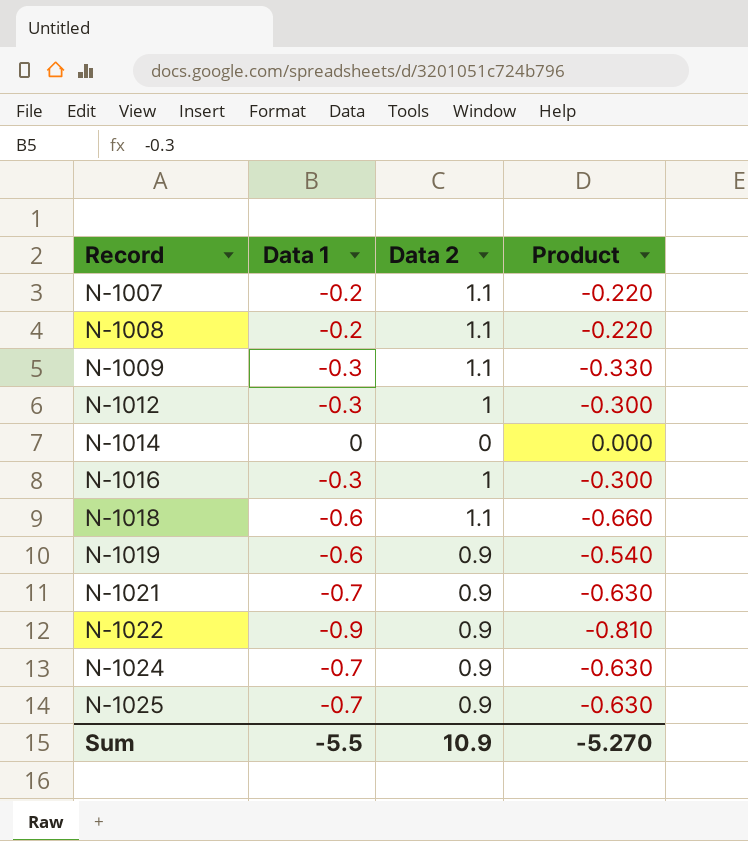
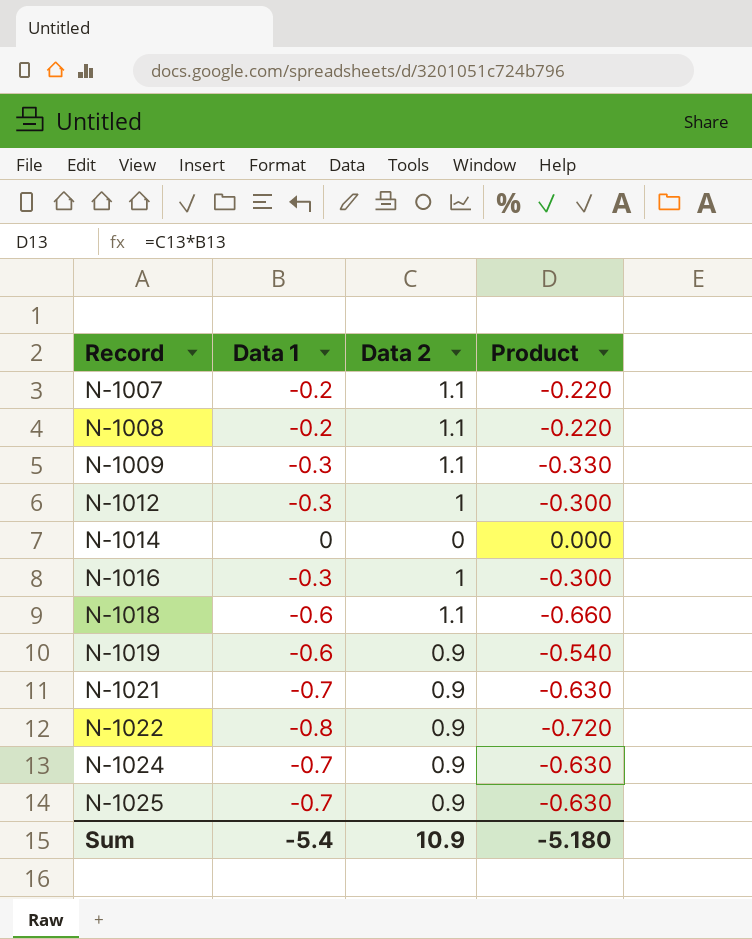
N-1022 | Data 1: -0.9 -> -0.8
N-1022 | Product: -0.810 -> -0.720
Sum | Data 1: -5.5 -> -5.4
Sum | Product: -5.270 -> -5.180

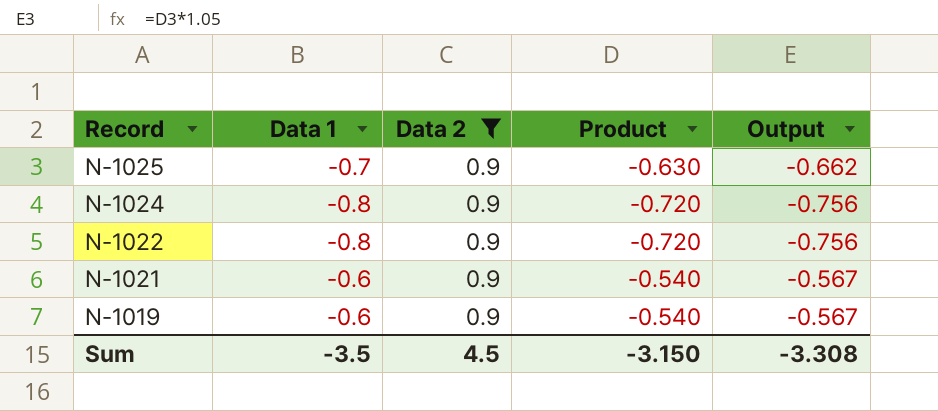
filter: none -> Data 2 = 0.9
row order: Record ascending -> Record descending
column Output | formula: none -> [Product] * 1.05
N-1024 | Data 1: -0.7 -> -0.8
N-1024 | Product: -0.630 -> -0.720
N-1021 | Data 1: -0.7 -> -0.6
N-1021 | Product: -0.630 -> -0.540
Sum | Data 1: -5.4 -> -3.5
Sum | Data 2: 10.9 -> 4.5
Sum | Product: -5.180 -> -3.150

